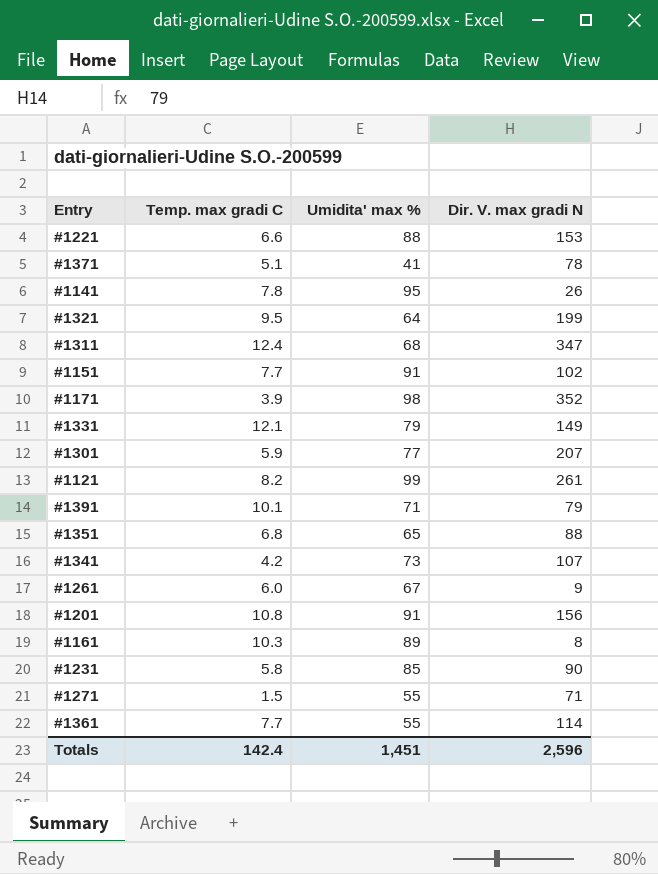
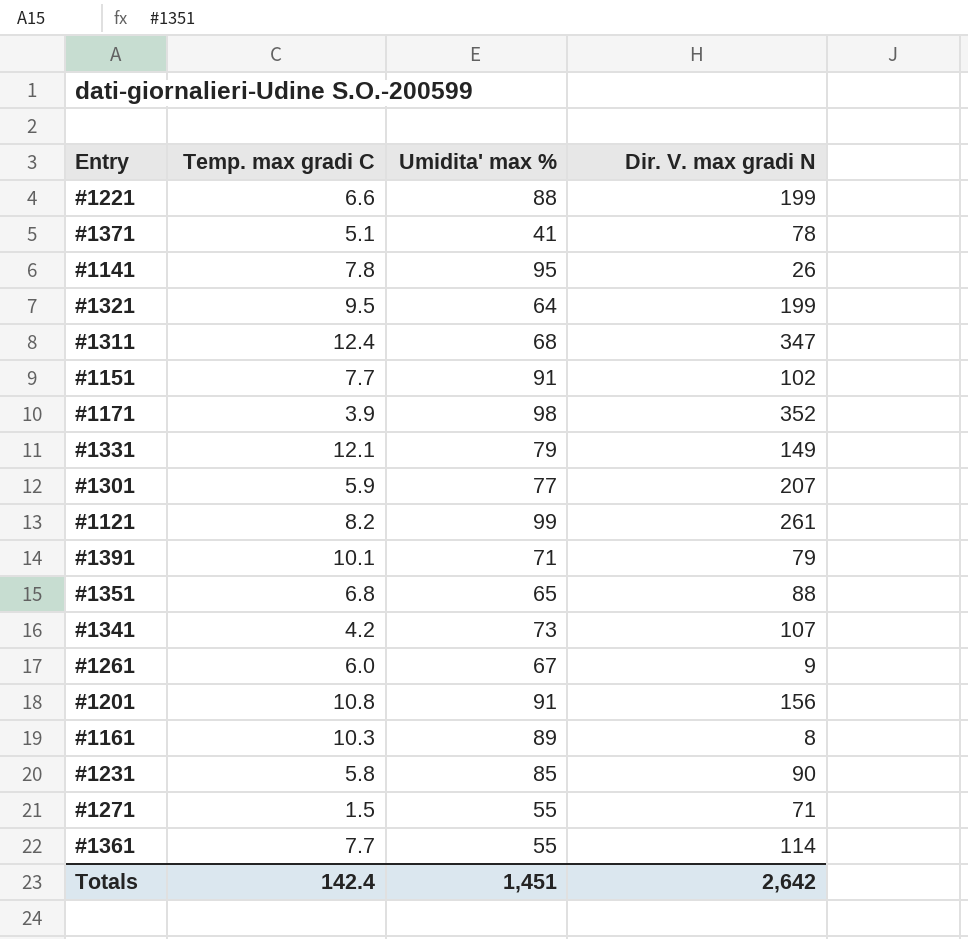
#1221 | Dir. V. max gradi N: 153 -> 199
Totals | Dir. V. max gradi N: 2,596 -> 2,642

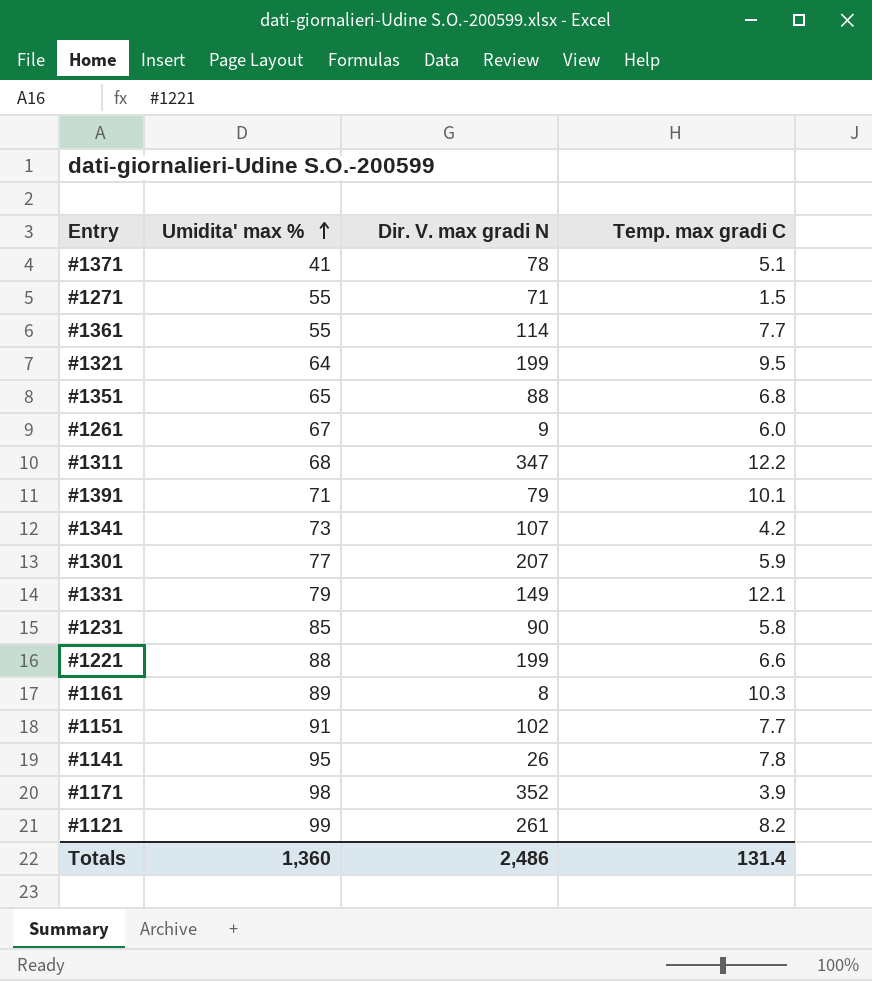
row order: none -> Umidita' max % ascending
column Temp. max gradi C | position: 2 -> 4
row #1201: 10.8 | 91 | 156 -> none
#1311 | Temp. max gradi C: 12.4 -> 12.2
Totals | Umidita' max %: 1,451 -> 1,360
Totals | Dir. V. max gradi N: 2,642 -> 2,486
Totals | Temp. max gradi C: 142.4 -> 131.4

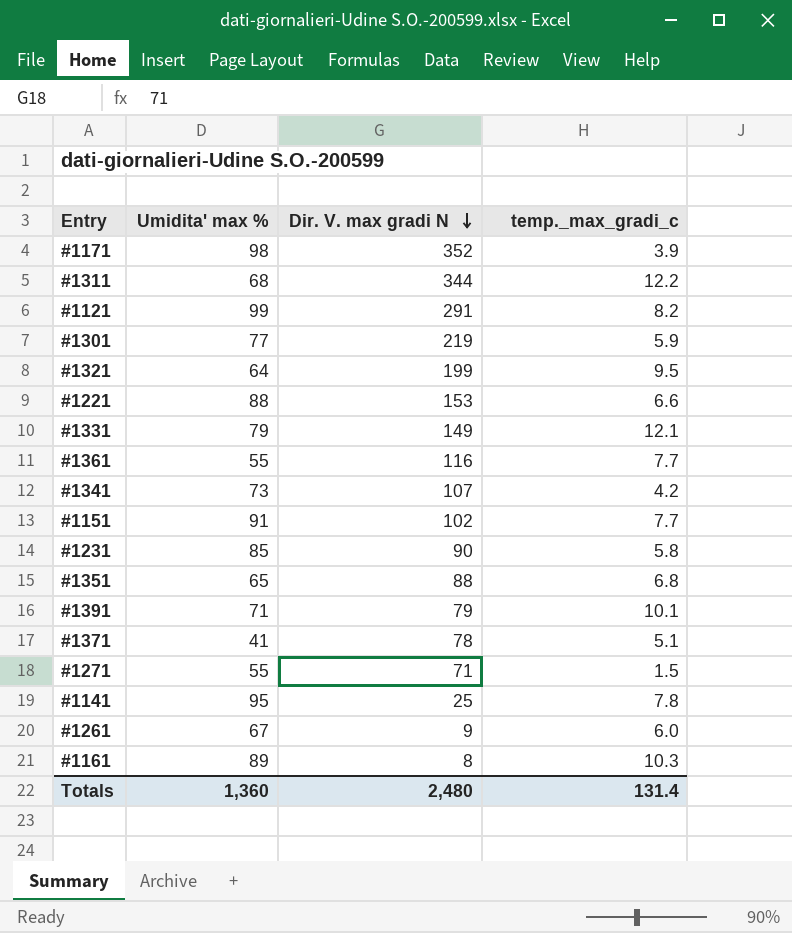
row order: Umidita' max % ascending -> Dir. V. max gradi N descending
column name: Temp. max gradi C -> temp._max_gradi_c
#1311 | Dir. V. max gradi N: 347 -> 344
#1121 | Dir. V. max gradi N: 261 -> 291
#1301 | Dir. V. max gradi N: 207 -> 219
#1221 | Dir. V. max gradi N: 199 -> 153
#1361 | Dir. V. max gradi N: 114 -> 116
#1141 | Dir. V. max gradi N: 26 -> 25
Totals | Dir. V. max gradi N: 2,486 -> 2,480

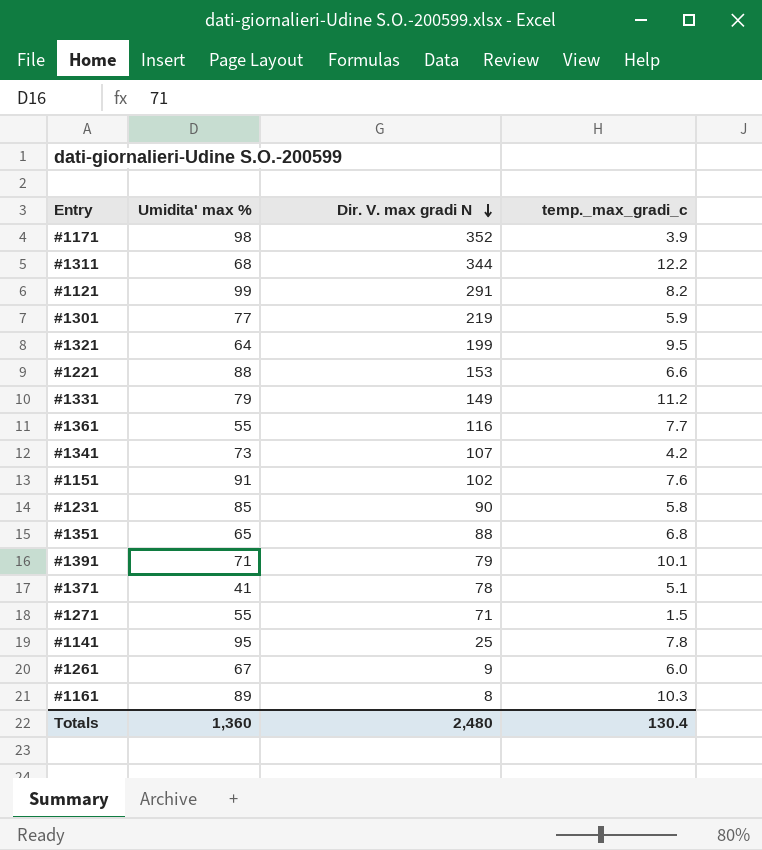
#1331 | temp._max_gradi_c: 12.1 -> 11.2
#1151 | temp._max_gradi_c: 7.7 -> 7.6
Totals | temp._max_gradi_c: 131.4 -> 130.4

